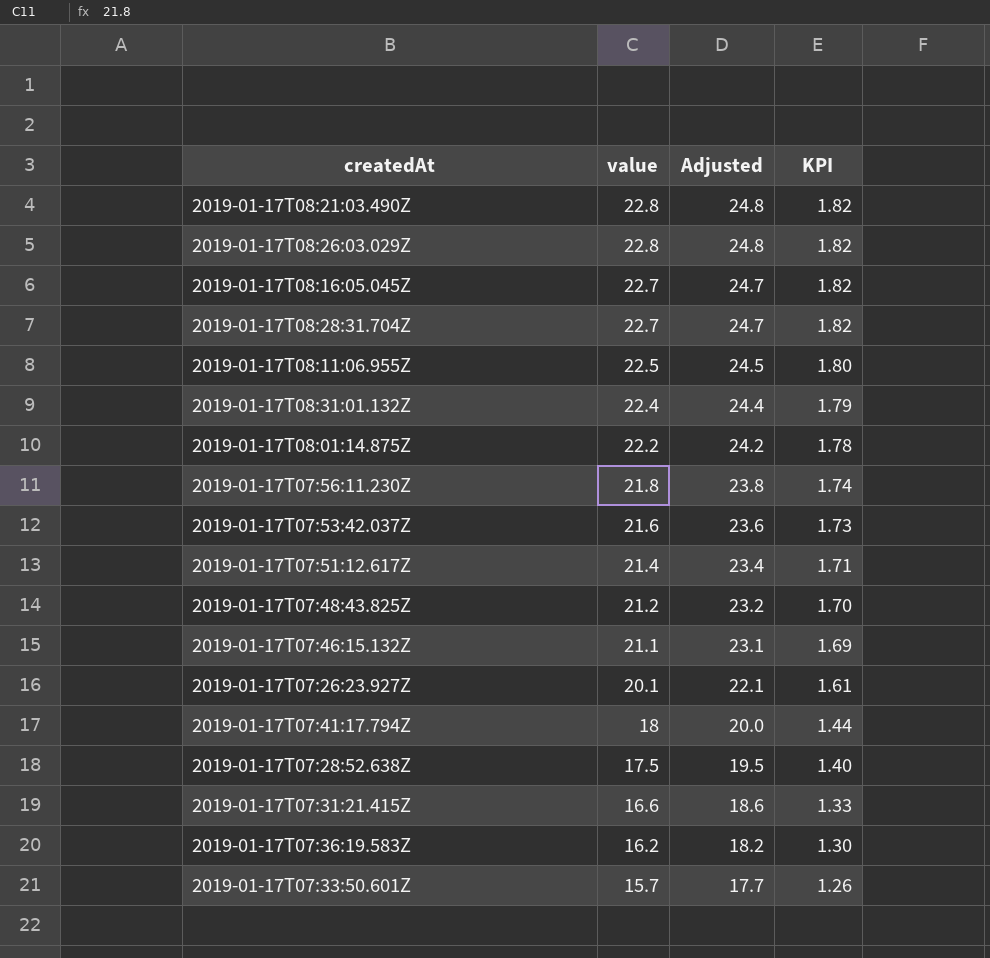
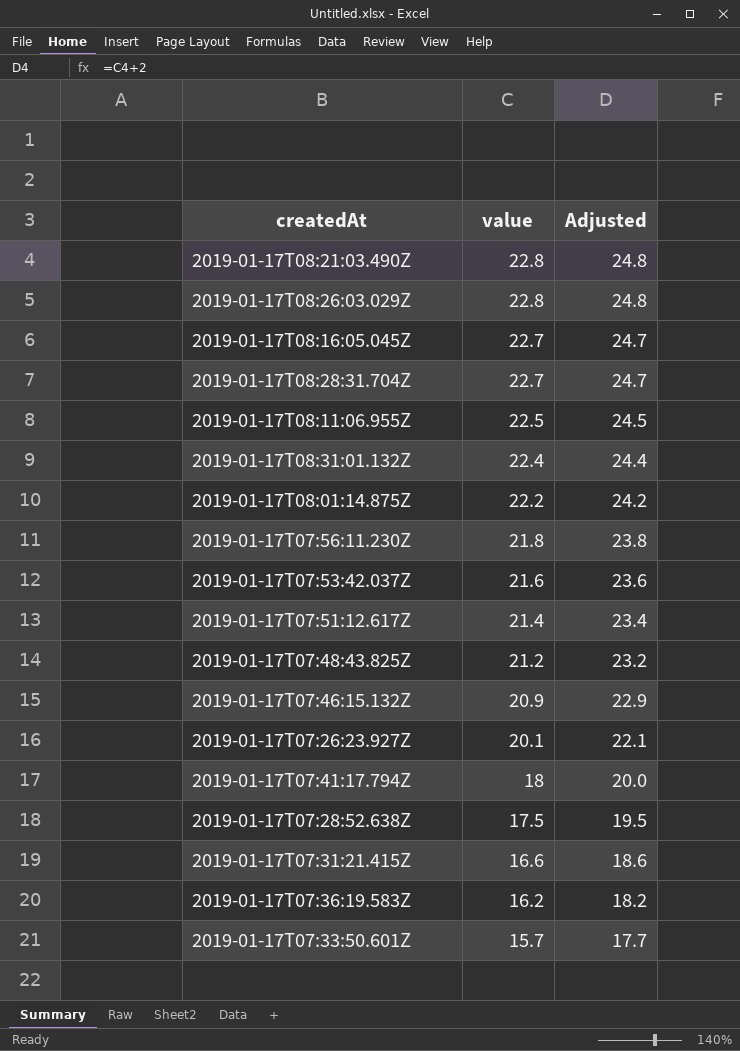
column KPI | formula: [value] * 0.08 -> none
2019-01-17T07:46:15.132Z | value: 21.1 -> 20.9
2019-01-17T07:46:15.132Z | Adjusted: 23.1 -> 22.9

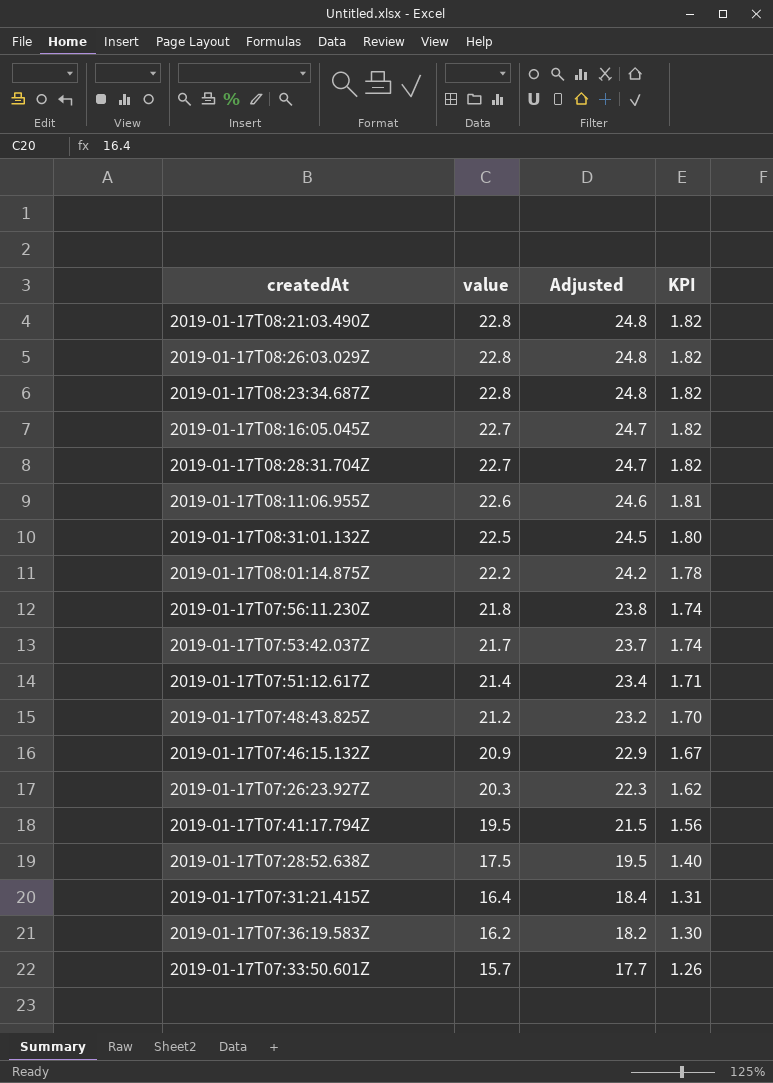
column KPI | formula: none -> [value] * 0.08
row 2019-01-17T08:23:34.687Z: none -> 22.8 | 24.8 | 1.82
2019-01-17T08:11:06.955Z | value: 22.5 -> 22.6
2019-01-17T08:11:06.955Z | Adjusted: 24.5 -> 24.6
2019-01-17T08:31:01.132Z | value: 22.4 -> 22.5
2019-01-17T08:31:01.132Z | Adjusted: 24.4 -> 24.5
2019-01-17T07:53:42.037Z | value: 21.6 -> 21.7
2019-01-17T07:53:42.037Z | Adjusted: 23.6 -> 23.7
2019-01-17T07:26:23.927Z | value: 20.1 -> 20.3
2019-01-17T07:26:23.927Z | Adjusted: 22.1 -> 22.3
2019-01-17T07:41:17.794Z | value: 18 -> 19.5
2019-01-17T07:41:17.794Z | Adjusted: 20.0 -> 21.5
2019-01-17T07:31:21.415Z | value: 16.6 -> 16.4
2019-01-17T07:31:21.415Z | Adjusted: 18.6 -> 18.4

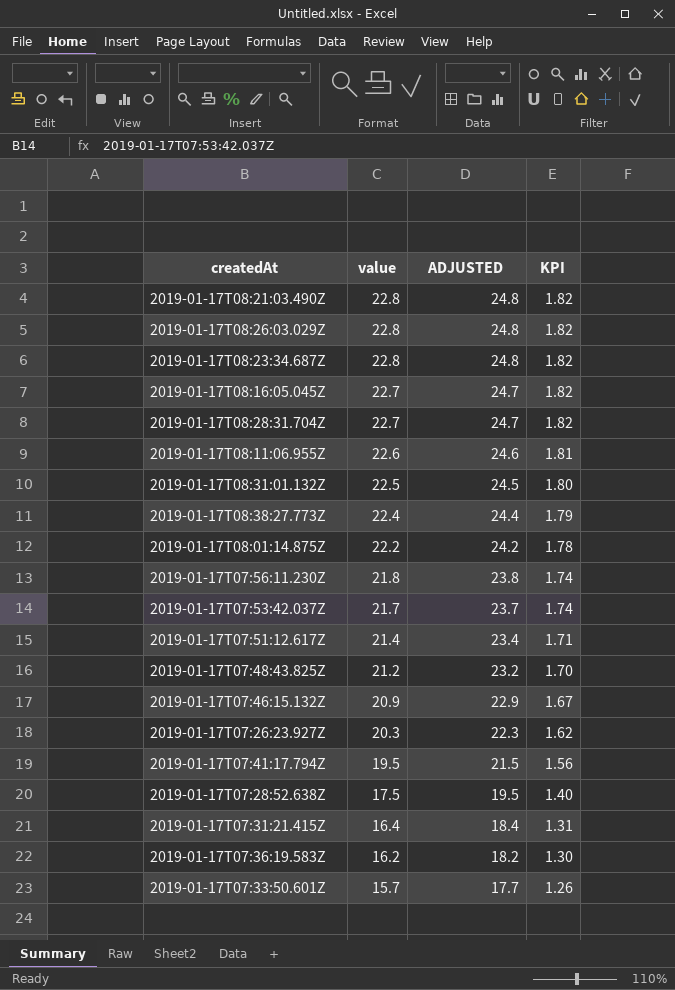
column name: Adjusted -> ADJUSTED
row 2019-01-17T08:38:27.773Z: none -> 22.4 | 24.4 | 1.79

